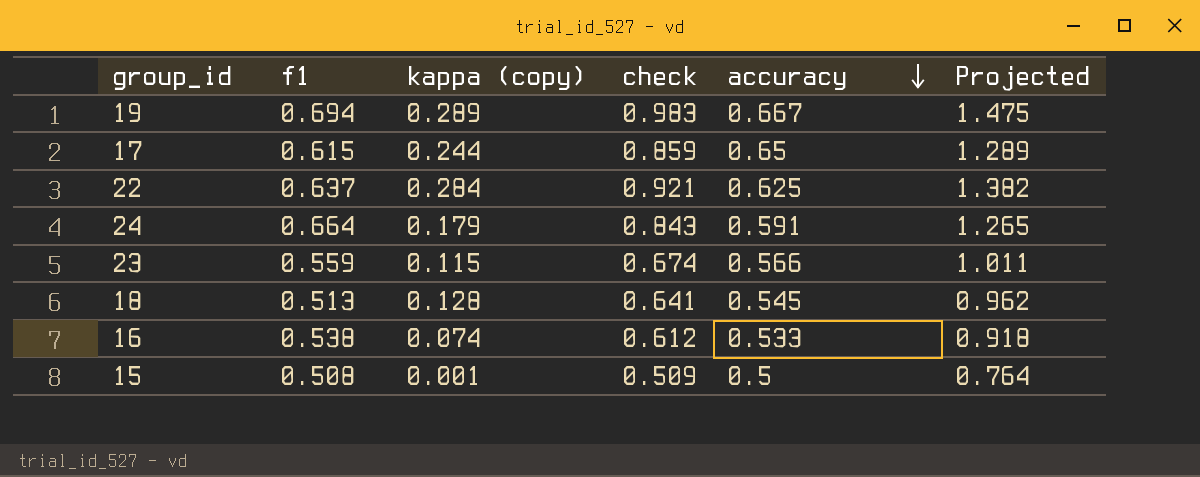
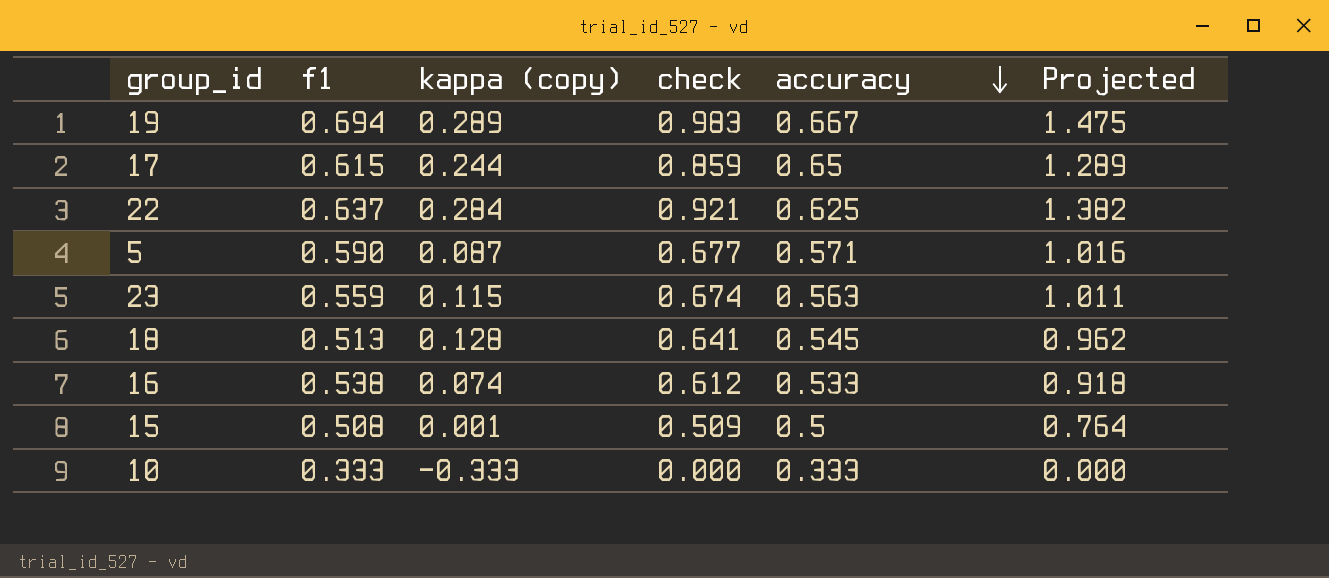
row 24: 0.664 | 0.179 | 0.843 | 0.591 | 1.265 -> none
row 5: none -> 0.590 | 0.087 | 0.677 | 0.571 | 1.016
23 | accuracy: 0.566 -> 0.563
row 10: none -> 0.333 | -0.333 | 0.000 | 0.333 | 0.000

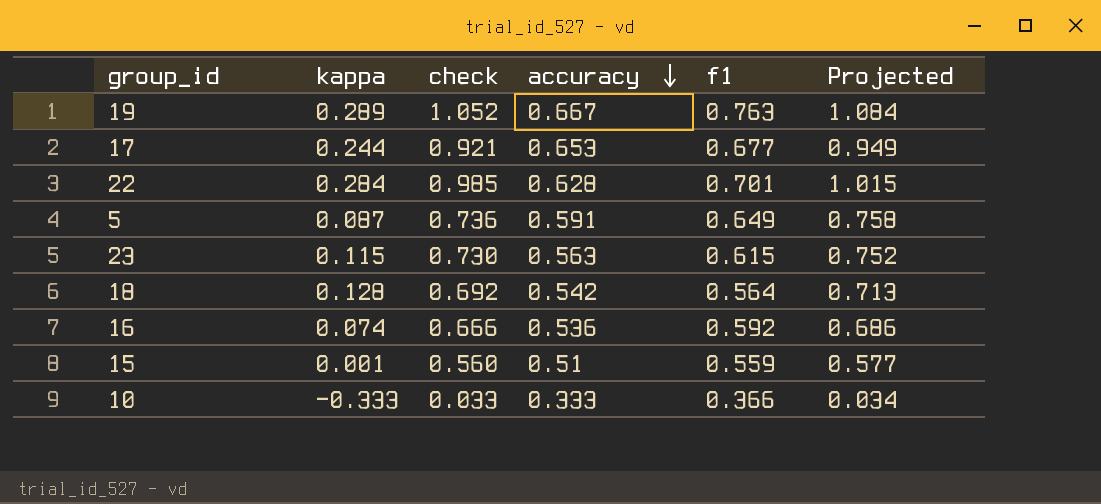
column name: kappa (copy) -> kappa
column f1 | position: 2 -> 5
column Projected | formula: [check] * 1.5 -> [check] * 1.03
19 | check: 0.983 -> 1.052
19 | f1: 0.694 -> 0.763
17 | check: 0.859 -> 0.921
17 | accuracy: 0.65 -> 0.653
17 | f1: 0.615 -> 0.677
22 | check: 0.921 -> 0.985
22 | accuracy: 0.625 -> 0.628
22 | f1: 0.637 -> 0.701
5 | check: 0.677 -> 0.736
5 | accuracy: 0.571 -> 0.591
5 | f1: 0.590 -> 0.649
23 | check: 0.674 -> 0.730
23 | f1: 0.559 -> 0.615
18 | check: 0.641 -> 0.692
18 | accuracy: 0.545 -> 0.542
18 | f1: 0.513 -> 0.564
16 | check: 0.612 -> 0.666
16 | accuracy: 0.533 -> 0.536
16 | f1: 0.538 -> 0.592
15 | check: 0.509 -> 0.560
15 | accuracy: 0.5 -> 0.51
15 | f1: 0.508 -> 0.559
10 | check: 0.000 -> 0.033
10 | f1: 0.333 -> 0.366

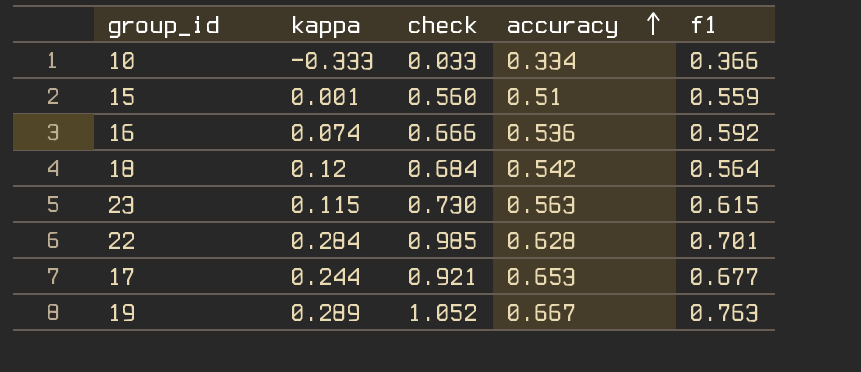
row order: accuracy descending -> accuracy ascending
column Projected | formula: [check] * 1.03 -> none
row 5: 0.087 | 0.736 | 0.591 | 0.649 | 0.758 -> none
10 | accuracy: 0.333 -> 0.334
18 | kappa: 0.128 -> 0.12
18 | check: 0.692 -> 0.684

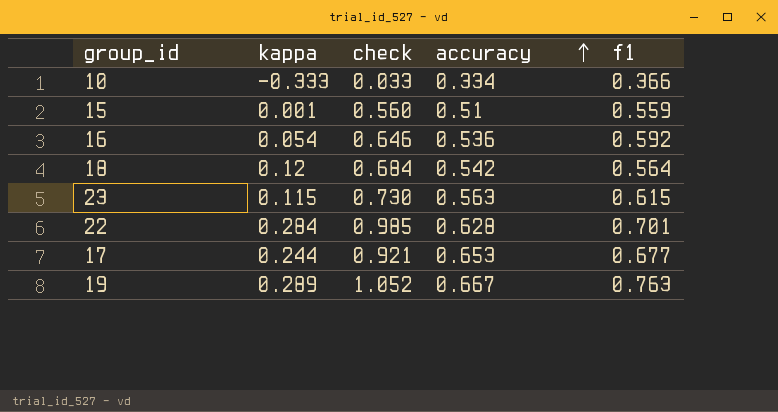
16 | kappa: 0.074 -> 0.054
16 | check: 0.666 -> 0.646

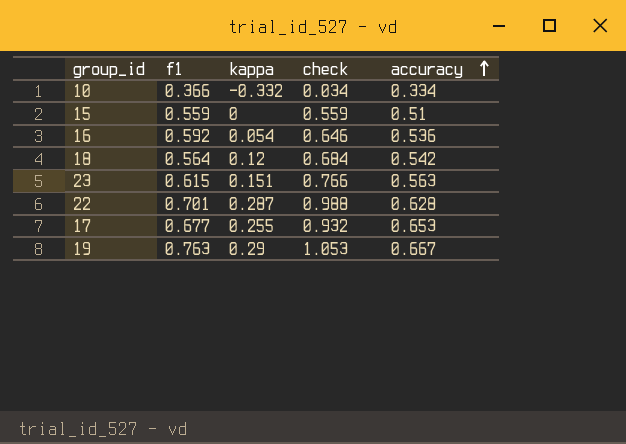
column f1 | position: 5 -> 2
10 | kappa: -0.333 -> -0.332
10 | check: 0.033 -> 0.034
15 | kappa: 0.001 -> 0
15 | check: 0.560 -> 0.559
23 | kappa: 0.115 -> 0.151
23 | check: 0.730 -> 0.766
22 | kappa: 0.284 -> 0.287
22 | check: 0.985 -> 0.988
17 | kappa: 0.244 -> 0.255
17 | check: 0.921 -> 0.932
19 | kappa: 0.289 -> 0.29
19 | check: 1.052 -> 1.053

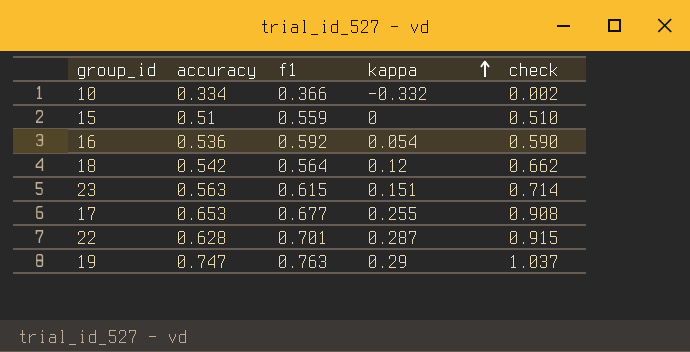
row order: accuracy ascending -> kappa ascending
column accuracy | position: 5 -> 2
column check | formula: [f1] + [kappa] -> [accuracy] + [kappa]
19 | accuracy: 0.667 -> 0.747

